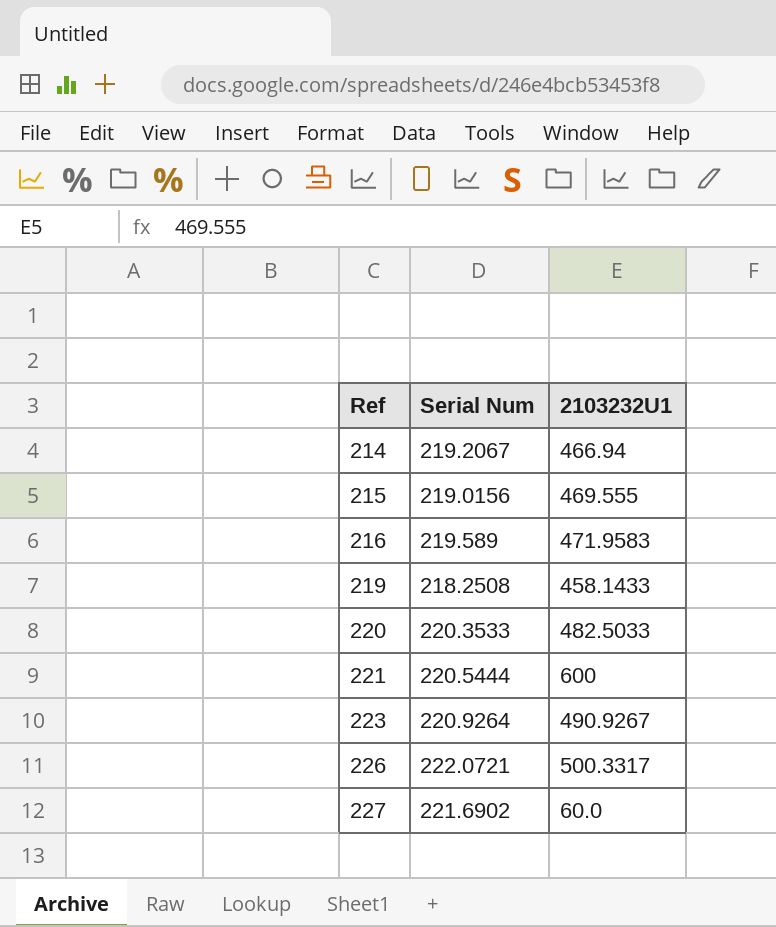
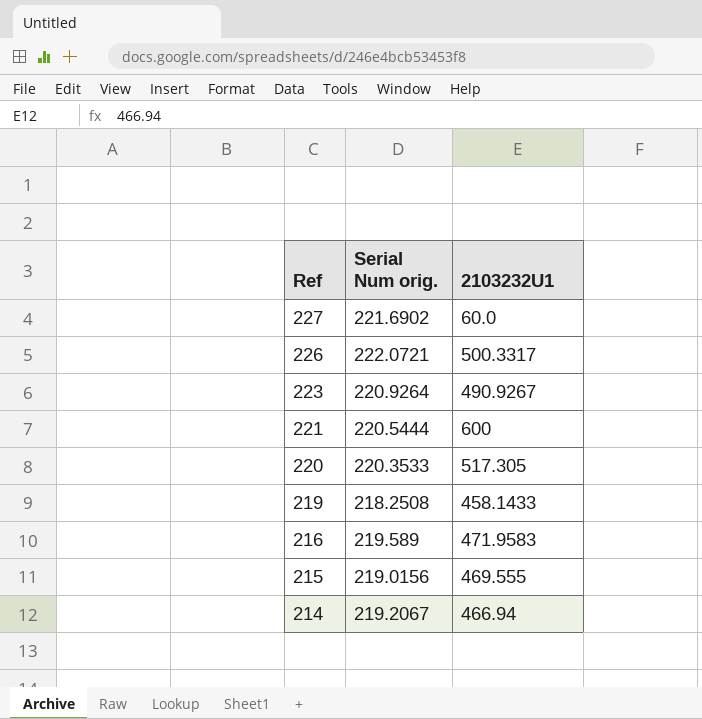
row order: Ref ascending -> Ref descending
column name: Serial Num -> Serial Num orig.
220 | 2103232U1: 482.5033 -> 517.305

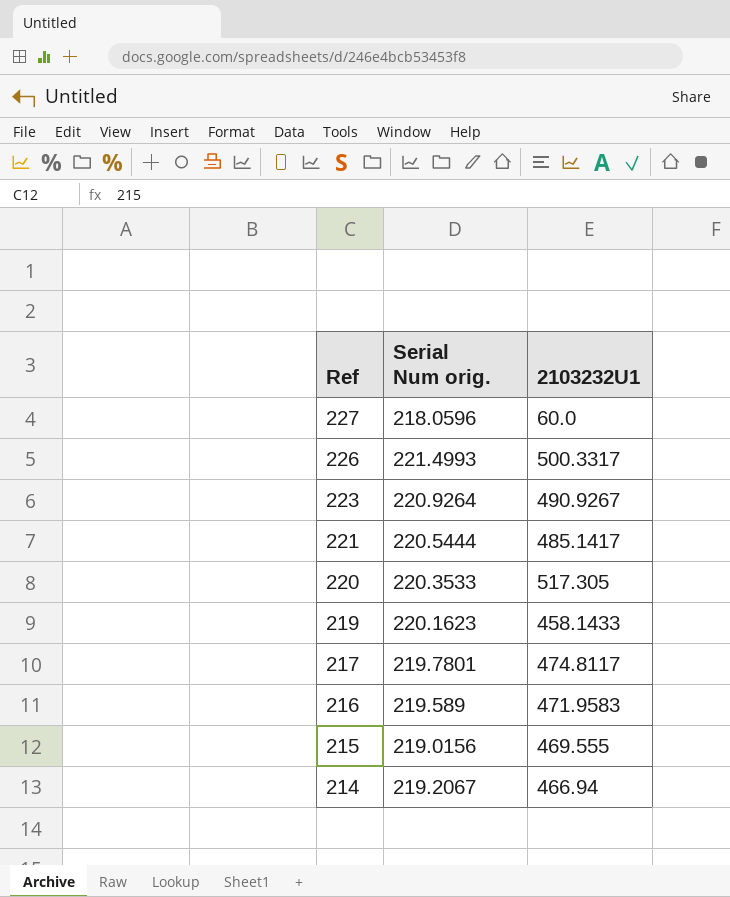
227 | Serial Num orig.: 221.6902 -> 218.0596
226 | Serial Num orig.: 222.0721 -> 221.4993
221 | 2103232U1: 600 -> 485.1417
219 | Serial Num orig.: 218.2508 -> 220.1623
row 217: none -> 219.7801 | 474.8117

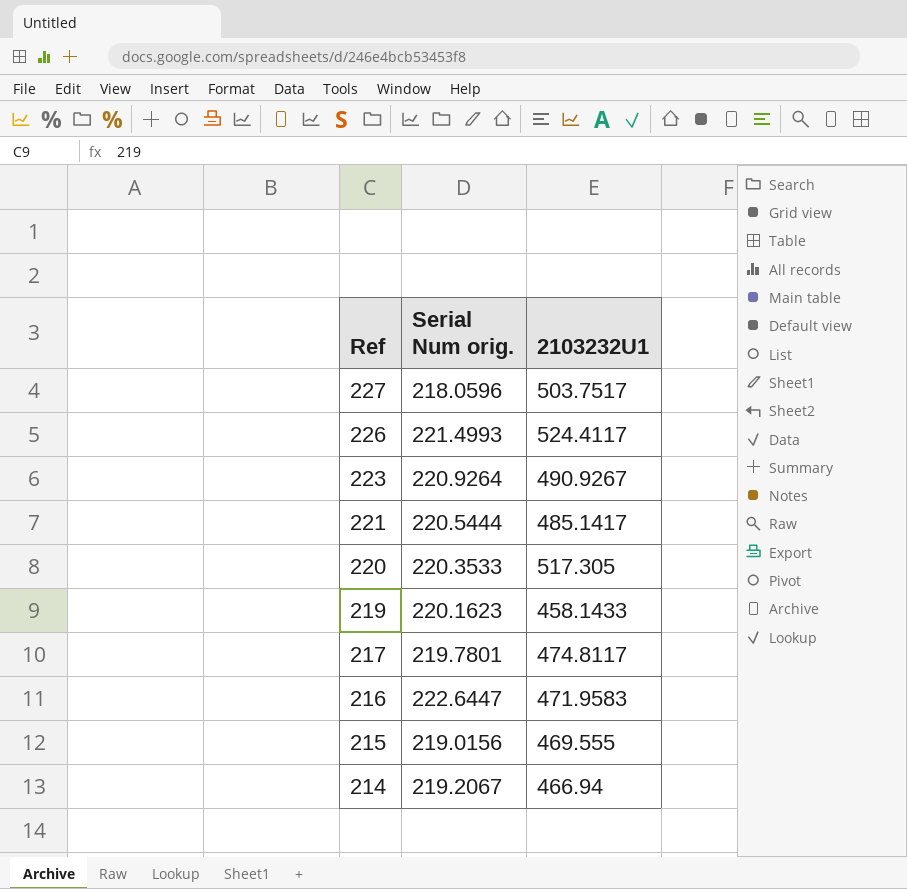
227 | 2103232U1: 60.0 -> 503.7517
226 | 2103232U1: 500.3317 -> 524.4117
216 | Serial Num orig.: 219.589 -> 222.6447

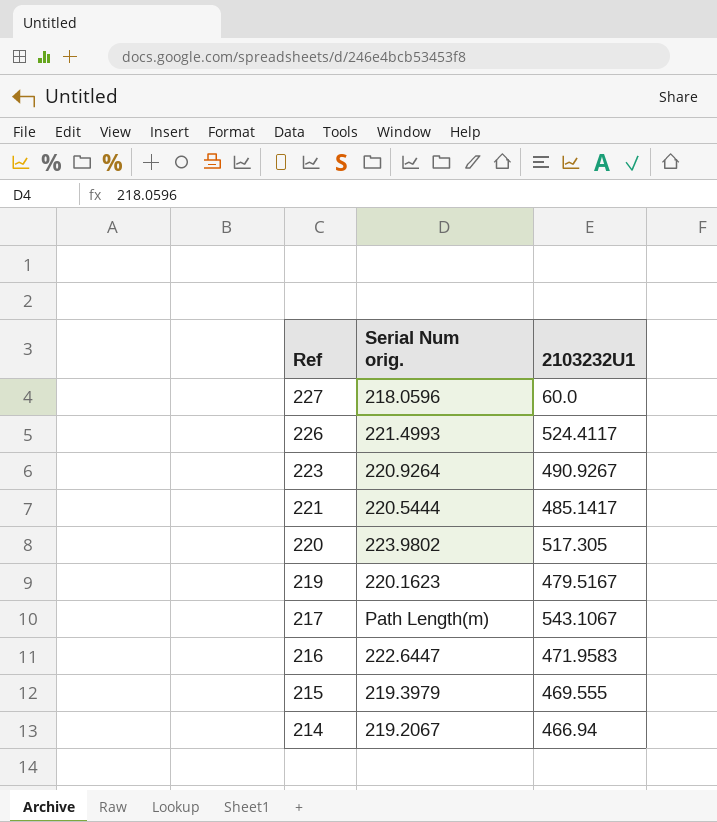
227 | 2103232U1: 503.7517 -> 60.0
220 | Serial Num orig.: 220.3533 -> 223.9802
219 | 2103232U1: 458.1433 -> 479.5167
217 | Serial Num orig.: 219.7801 -> Path Length(m)
217 | 2103232U1: 474.8117 -> 543.1067
215 | Serial Num orig.: 219.0156 -> 219.3979

